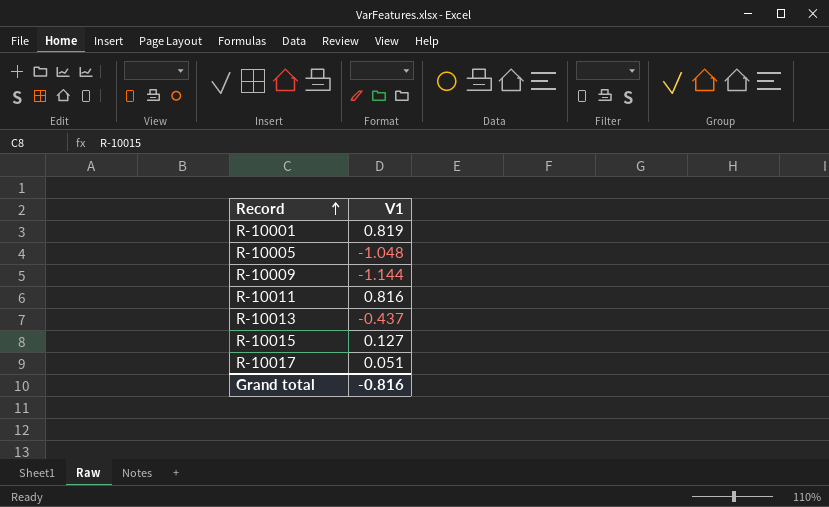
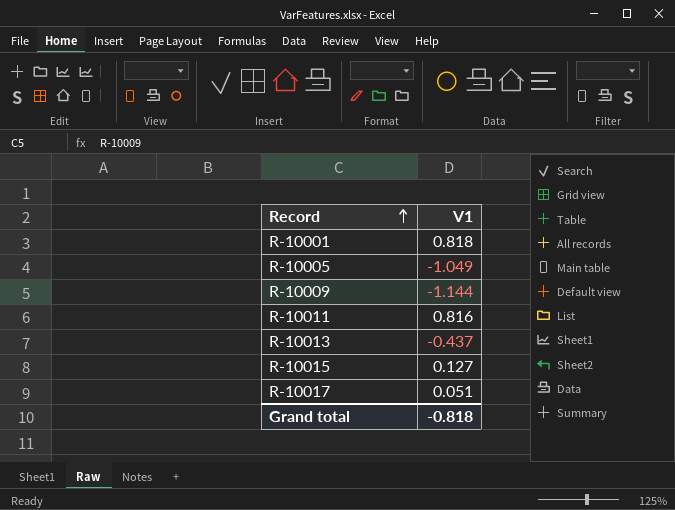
R-10001 | V1: 0.819 -> 0.818
R-10005 | V1: -1.048 -> -1.049
Grand total | V1: -0.816 -> -0.818

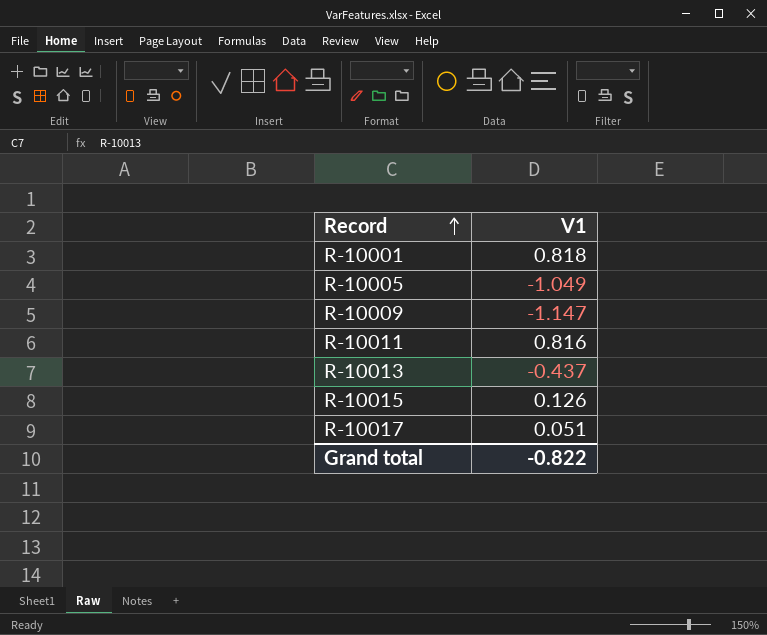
R-10009 | V1: -1.144 -> -1.147
R-10015 | V1: 0.127 -> 0.126
Grand total | V1: -0.818 -> -0.822

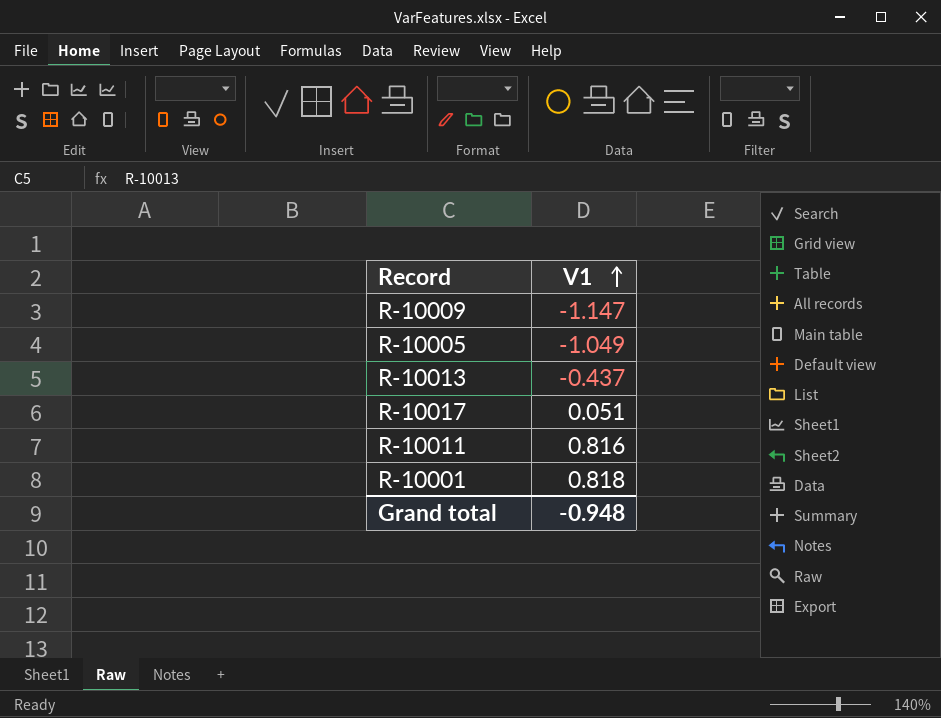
row order: Record ascending -> V1 ascending
row R-10015: 0.126 -> none
Grand total | V1: -0.822 -> -0.948

